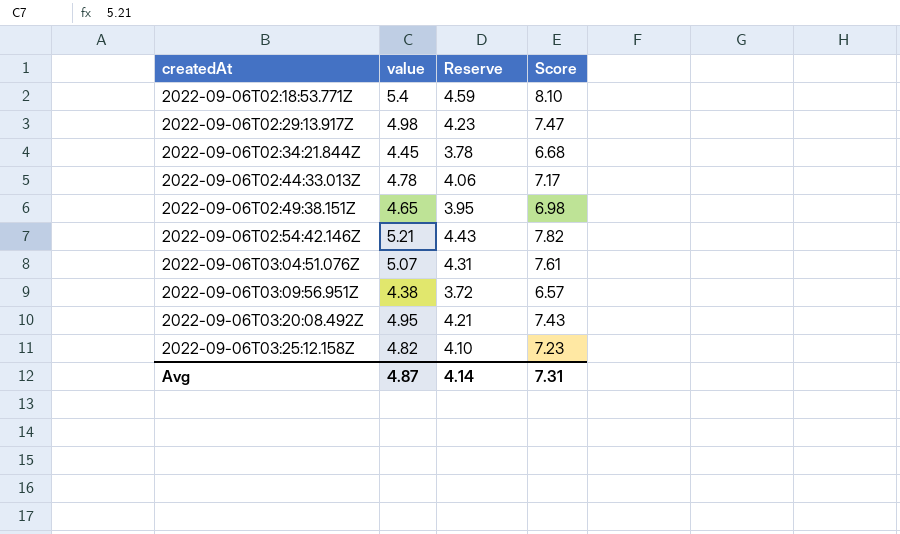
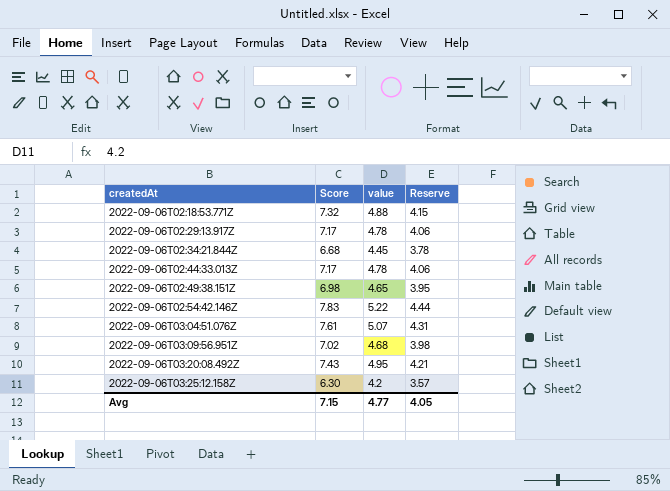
column Score | position: 4 -> 2
2022-09-06T02:18:53.771Z | Score: 8.10 -> 7.32
2022-09-06T02:18:53.771Z | value: 5.4 -> 4.88
2022-09-06T02:18:53.771Z | Reserve: 4.59 -> 4.15
2022-09-06T02:29:13.917Z | Score: 7.47 -> 7.17
2022-09-06T02:29:13.917Z | value: 4.98 -> 4.78
2022-09-06T02:29:13.917Z | Reserve: 4.23 -> 4.06
2022-09-06T02:54:42.146Z | Score: 7.82 -> 7.83
2022-09-06T02:54:42.146Z | value: 5.21 -> 5.22
2022-09-06T02:54:42.146Z | Reserve: 4.43 -> 4.44
2022-09-06T03:09:56.951Z | Score: 6.57 -> 7.02
2022-09-06T03:09:56.951Z | value: 4.38 -> 4.68
2022-09-06T03:09:56.951Z | Reserve: 3.72 -> 3.98
2022-09-06T03:25:12.158Z | Score: 7.23 -> 6.30
2022-09-06T03:25:12.158Z | value: 4.82 -> 4.2
2022-09-06T03:25:12.158Z | Reserve: 4.10 -> 3.57
Avg | Score: 7.31 -> 7.15
Avg | value: 4.87 -> 4.77
Avg | Reserve: 4.14 -> 4.05

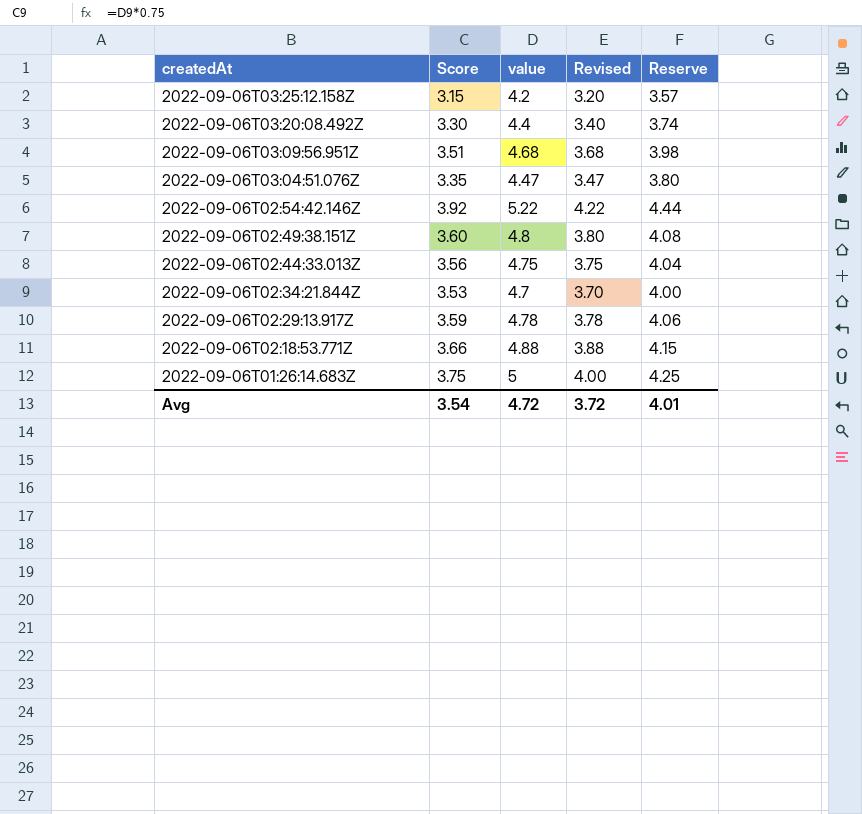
row order: createdAt ascending -> createdAt descending
column Score | formula: [value] * 1.5 -> [value] * 0.75
column Revised | formula: none -> [value] - 1
2022-09-06T03:20:08.492Z | value: 4.95 -> 4.4
2022-09-06T03:20:08.492Z | Reserve: 4.21 -> 3.74
2022-09-06T03:04:51.076Z | value: 5.07 -> 4.47
2022-09-06T03:04:51.076Z | Reserve: 4.31 -> 3.80
2022-09-06T02:49:38.151Z | value: 4.65 -> 4.8
2022-09-06T02:49:38.151Z | Reserve: 3.95 -> 4.08
2022-09-06T02:44:33.013Z | value: 4.78 -> 4.75
2022-09-06T02:44:33.013Z | Reserve: 4.06 -> 4.04
2022-09-06T02:34:21.844Z | value: 4.45 -> 4.7
2022-09-06T02:34:21.844Z | Reserve: 3.78 -> 4.00
row 2022-09-06T01:26:14.683Z: none -> 3.75 | 5 | 4.00 | 4.25
Avg | Score: 7.15 -> 3.54
Avg | value: 4.77 -> 4.72
Avg | Reserve: 4.05 -> 4.01

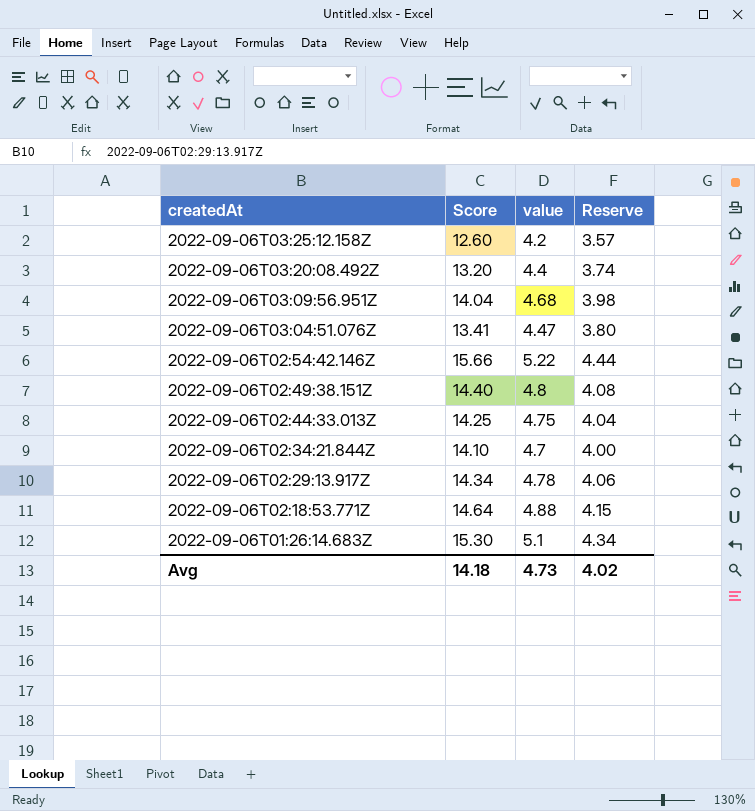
column Revised | formula: [value] - 1 -> none
column Score | formula: [value] * 0.75 -> [value] * 3
2022-09-06T01:26:14.683Z | value: 5 -> 5.1
2022-09-06T01:26:14.683Z | Reserve: 4.25 -> 4.34
Avg | Score: 3.54 -> 14.18
Avg | value: 4.72 -> 4.73
Avg | Reserve: 4.01 -> 4.02

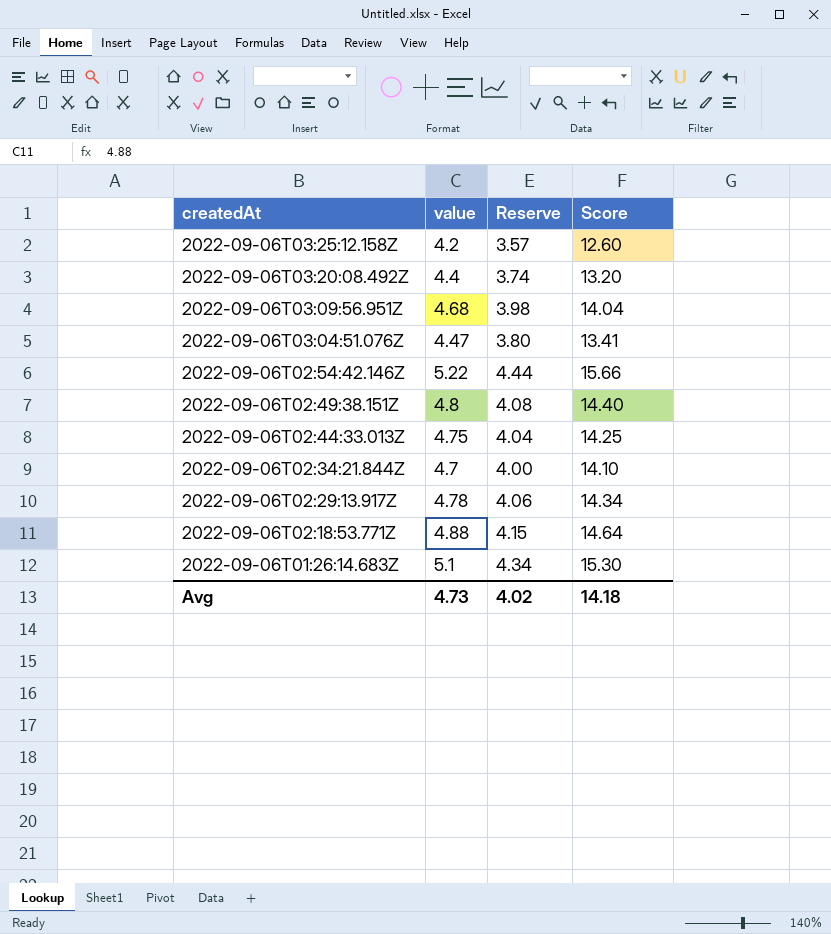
column Score | position: 2 -> 4

